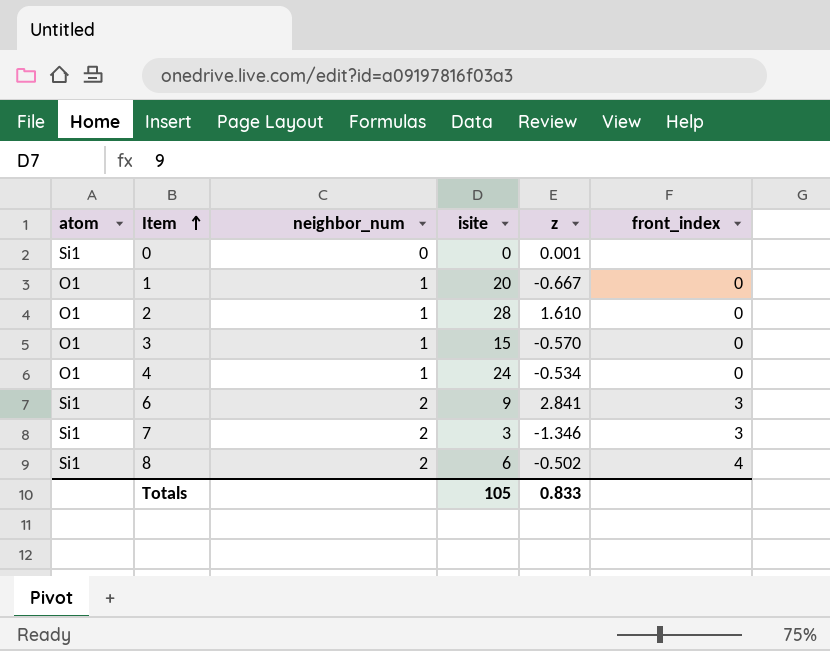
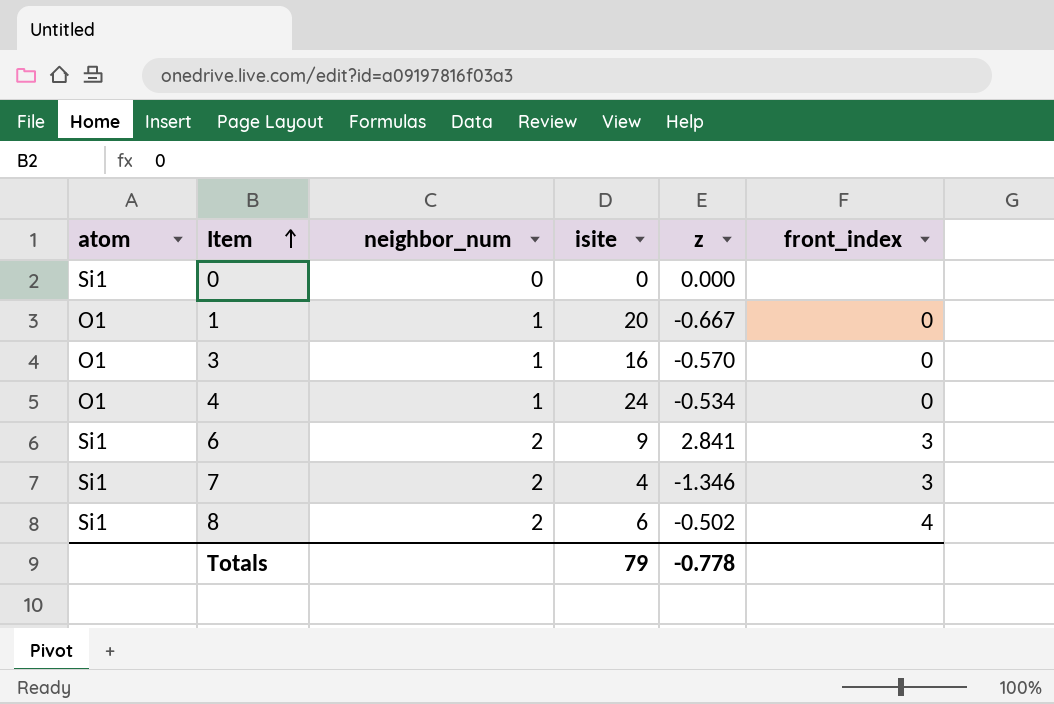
row 2: O1 | 1 | 28 | 1.610 | 0 -> none
0 | z: 0.001 -> 0.000
3 | isite: 15 -> 16
7 | isite: 3 -> 4
Totals | isite: 105 -> 79
Totals | z: 0.833 -> -0.778

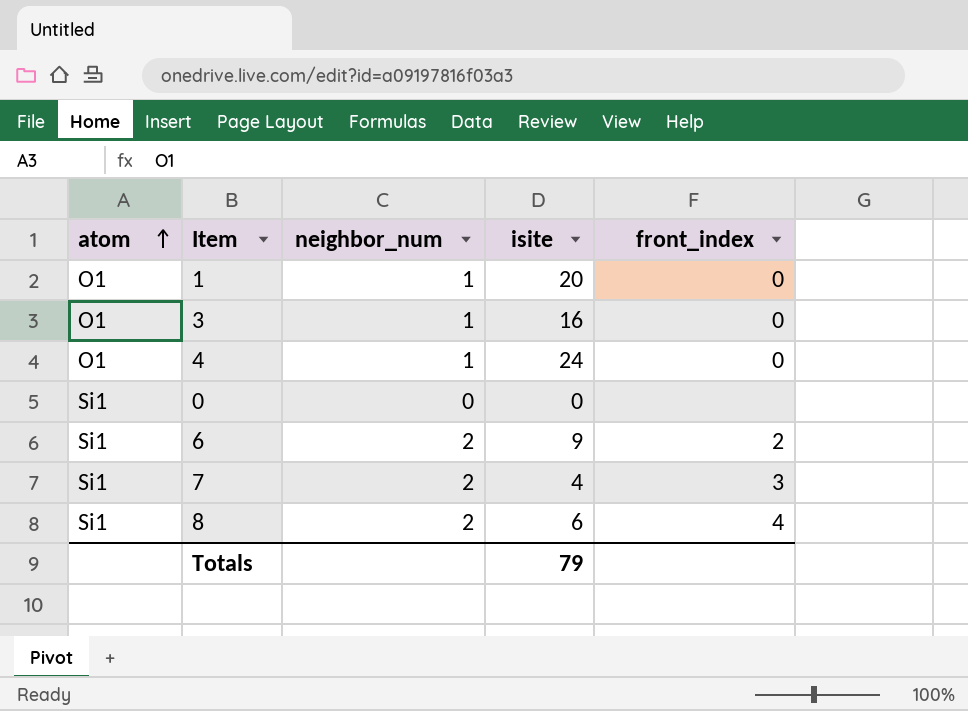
row order: Item ascending -> atom ascending
column z | position: 5 -> none
6 | front_index: 3 -> 2

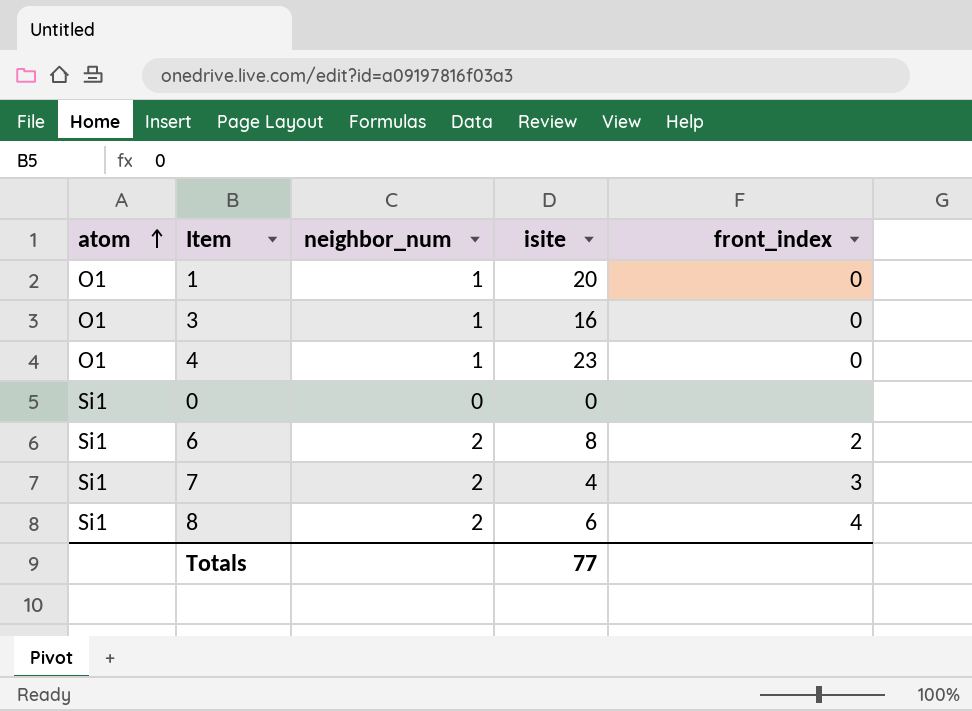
4 | isite: 24 -> 23
6 | isite: 9 -> 8
Totals | isite: 79 -> 77

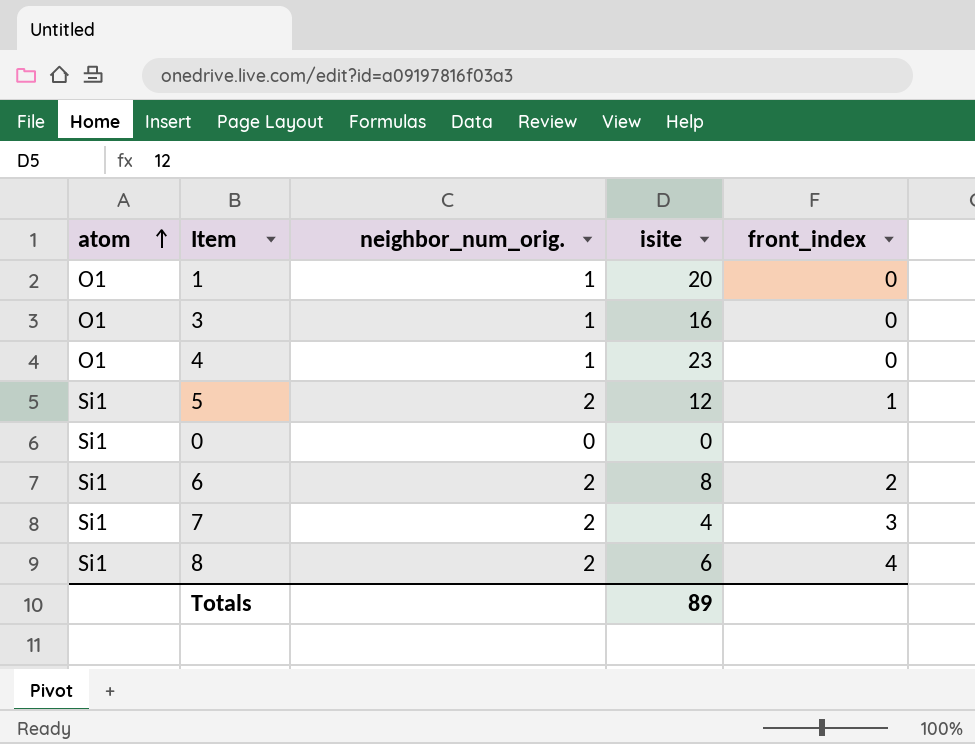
column name: neighbor_num -> neighbor_num_orig.
row 5: none -> Si1 | 2 | 12 | 1
Totals | isite: 77 -> 89

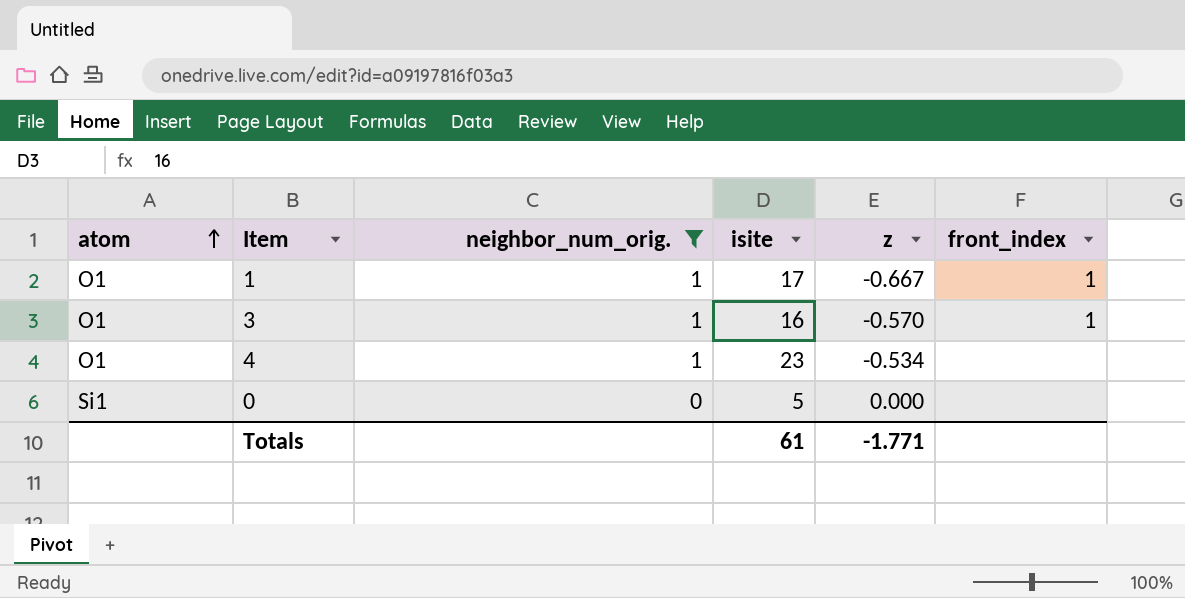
filter: none -> neighbor_num_orig. != 2
column z | position: none -> 5
1 | isite: 20 -> 17
1 | front_index: 0 -> 1
3 | front_index: 0 -> 1
4 | front_index: 0 -> none
0 | isite: 0 -> 5
Totals | isite: 89 -> 61

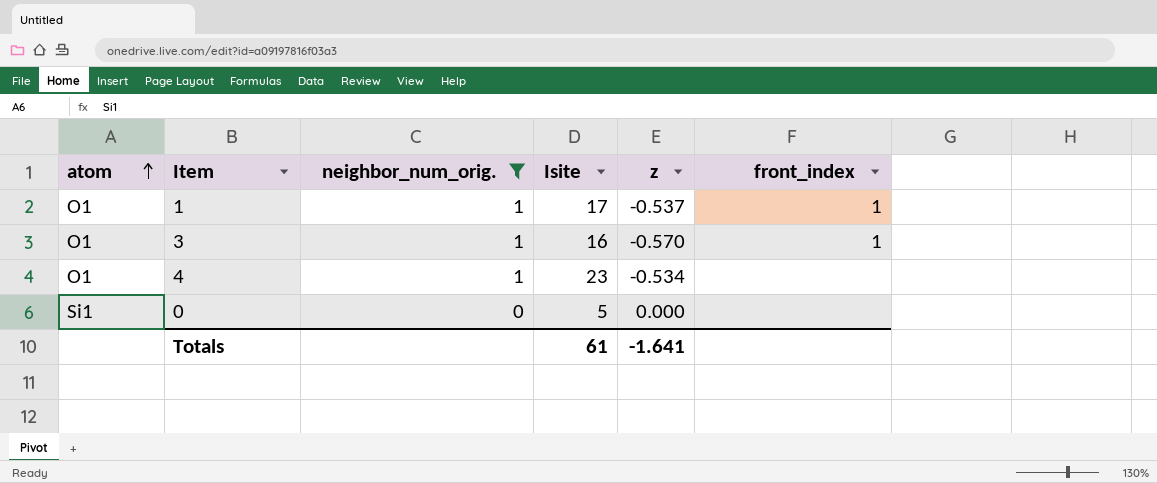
column name: isite -> Isite
1 | z: -0.667 -> -0.537
Totals | z: -1.771 -> -1.641

